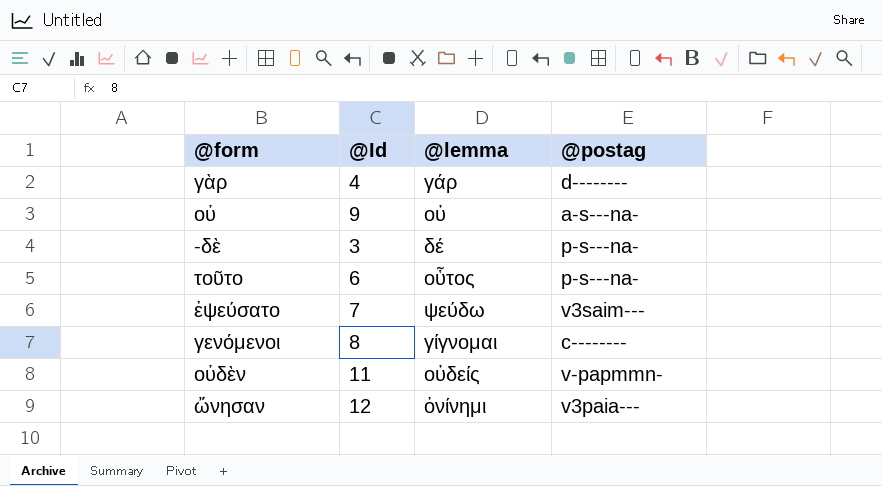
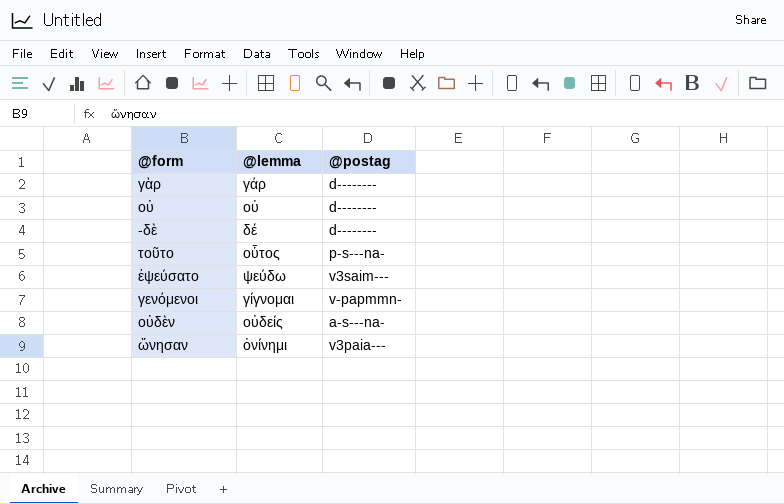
column @Id | position: 2 -> none
οὐ | @postag: a-s---na- -> d--------
-δὲ | @postag: p-s---na- -> d--------
γενόμενοι | @postag: c-------- -> v-papmmn-
οὐδὲν | @postag: v-papmmn- -> a-s---na-

